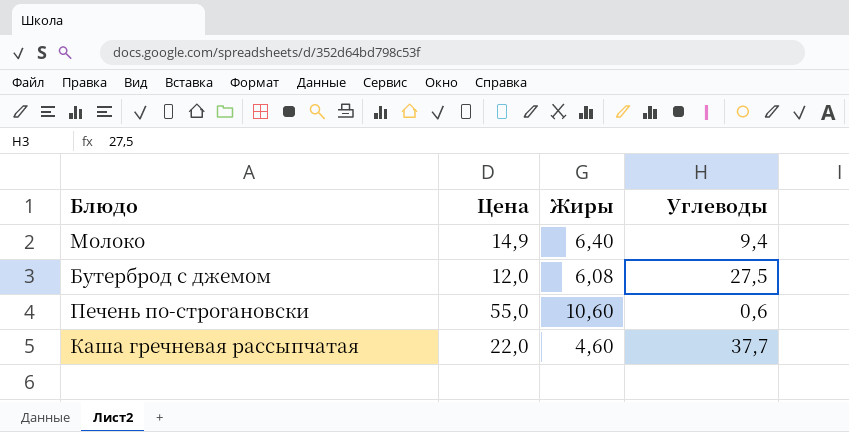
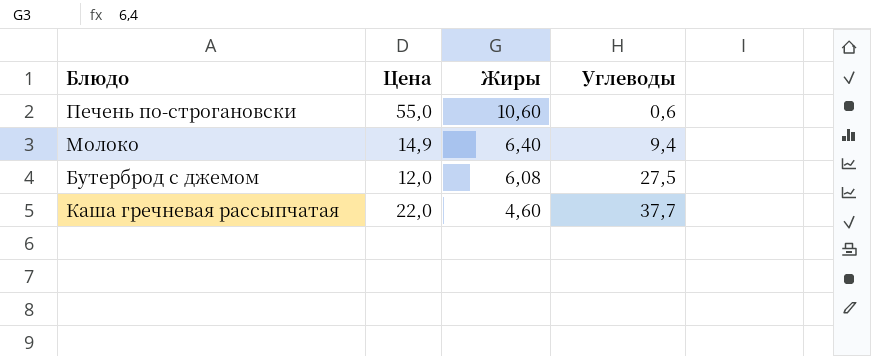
row order: none -> Жиры descending

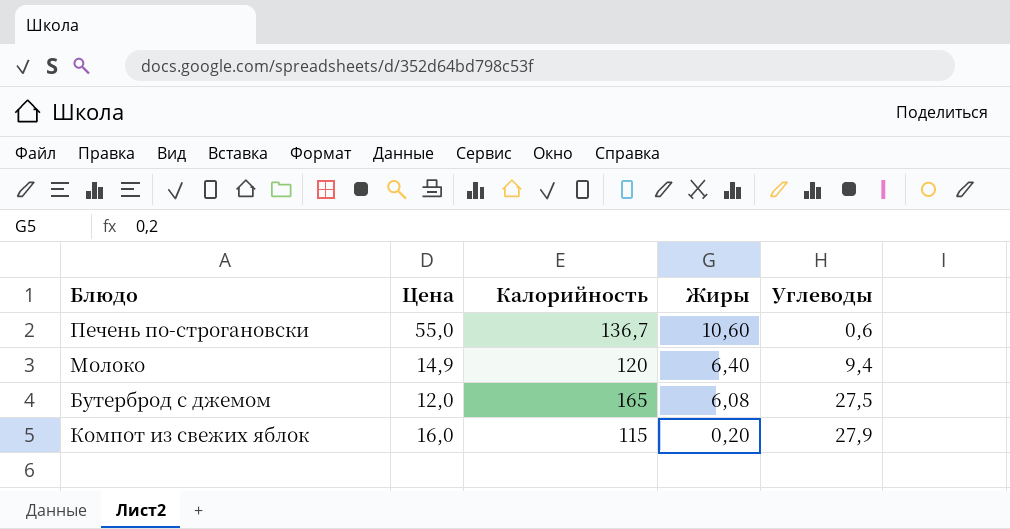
column Калорийность | position: none -> 3
row Каша гречневая рассыпчатая: 22,0 | 4,60 | 37,7 -> none
row Компот из свежих яблок: none -> 16,0 | 115 | 0,20 | 27,9

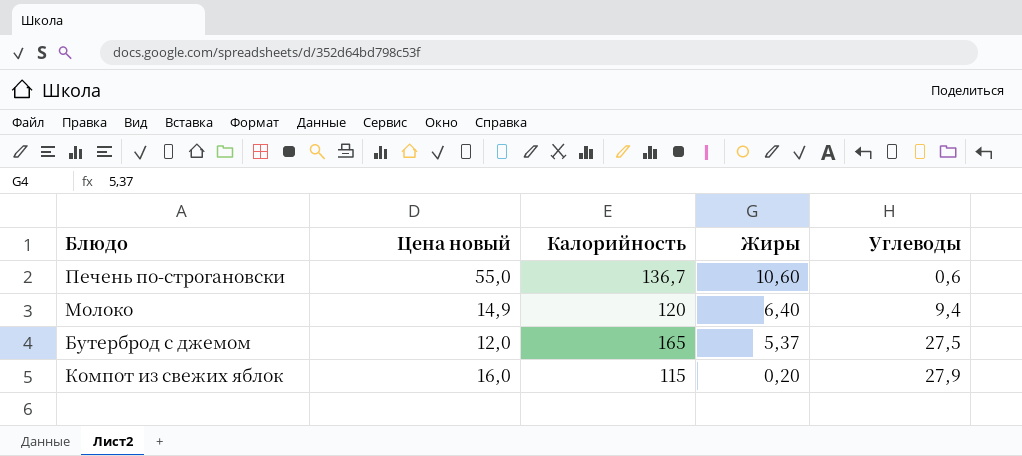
column name: Цена -> Цена новый
Бутерброд с джемом | Жиры: 6,08 -> 5,37

